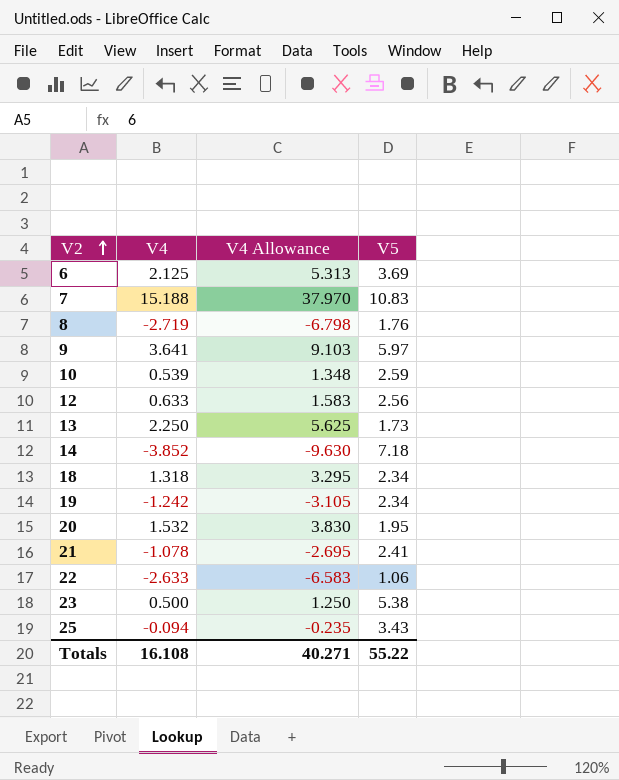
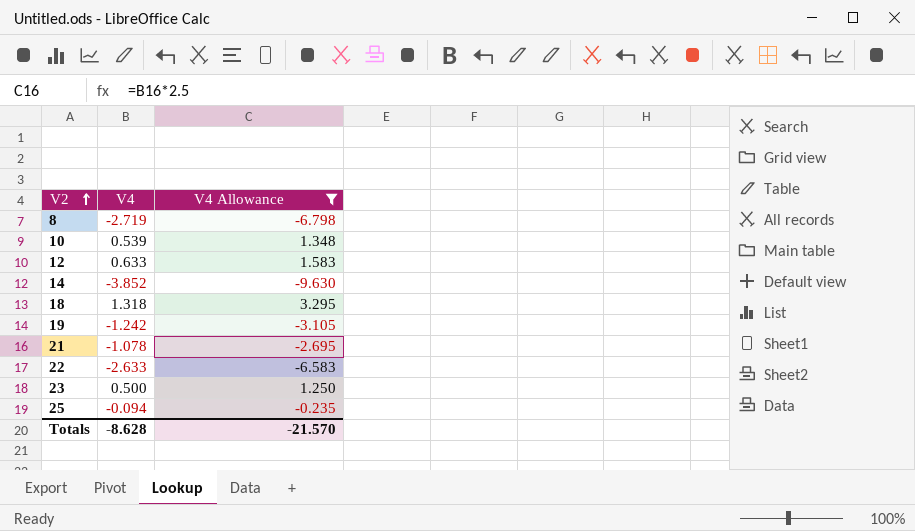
filter: none -> V4 Allowance <= 3.295
column V5 | position: 4 -> none
Totals | V4: 16.108 -> -8.628
Totals | V4 Allowance: 40.271 -> -21.570

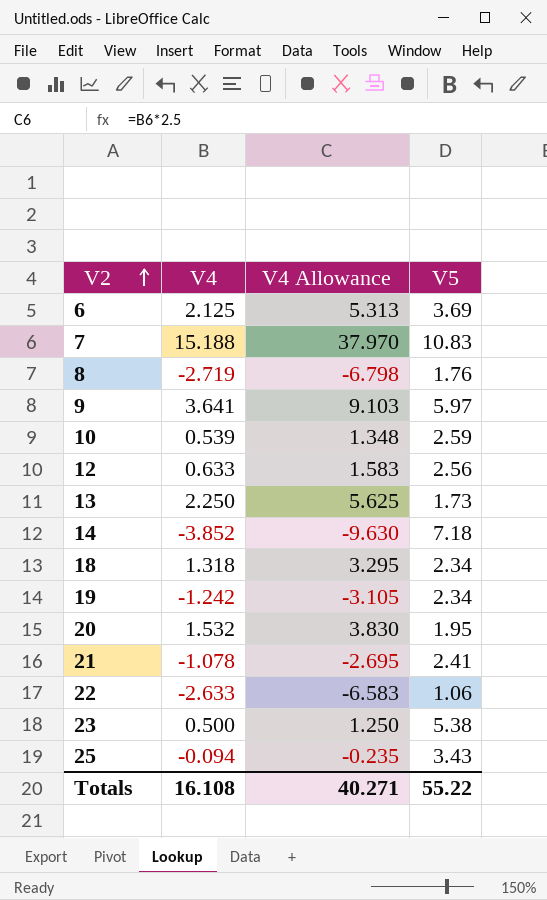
filter: V4 Allowance <= 3.295 -> none
column V5 | position: none -> 4
Totals | V4: -8.628 -> 16.108
Totals | V4 Allowance: -21.570 -> 40.271

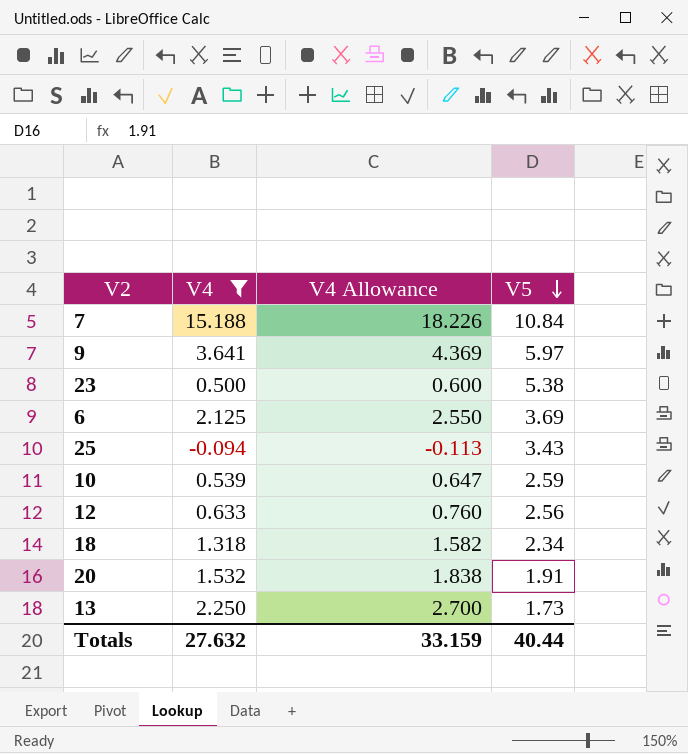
filter: none -> V4 >= -0.094
row order: V2 ascending -> V5 descending
column V4 Allowance | formula: [V4] * 2.5 -> [V4] * 1.2
7 | V5: 10.83 -> 10.84
20 | V5: 1.95 -> 1.91
Totals | V4: 16.108 -> 27.632
Totals | V4 Allowance: 40.271 -> 33.159
Totals | V5: 55.22 -> 40.44

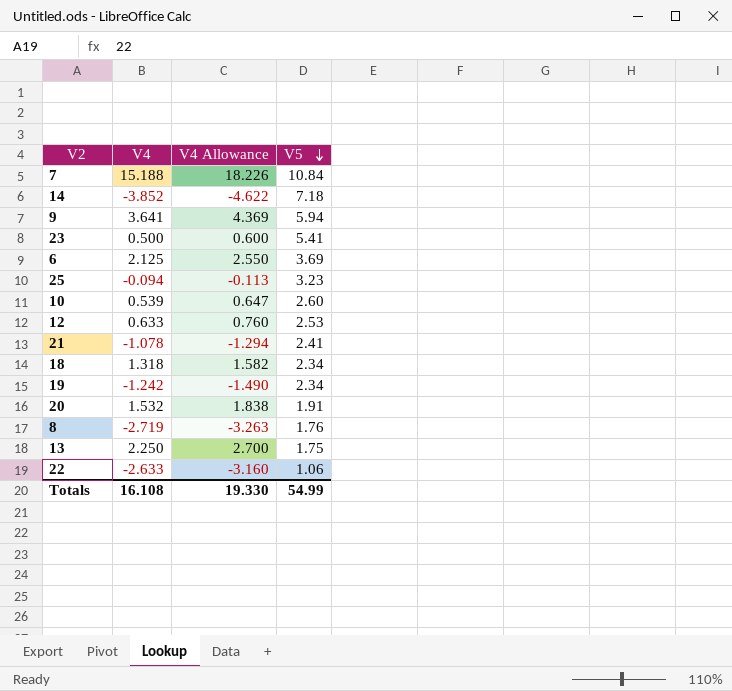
filter: V4 >= -0.094 -> none
9 | V5: 5.97 -> 5.94
23 | V5: 5.38 -> 5.41
25 | V5: 3.43 -> 3.23
10 | V5: 2.59 -> 2.60
12 | V5: 2.56 -> 2.53
13 | V5: 1.73 -> 1.75
Totals | V4: 27.632 -> 16.108
Totals | V4 Allowance: 33.159 -> 19.330
Totals | V5: 40.44 -> 54.99

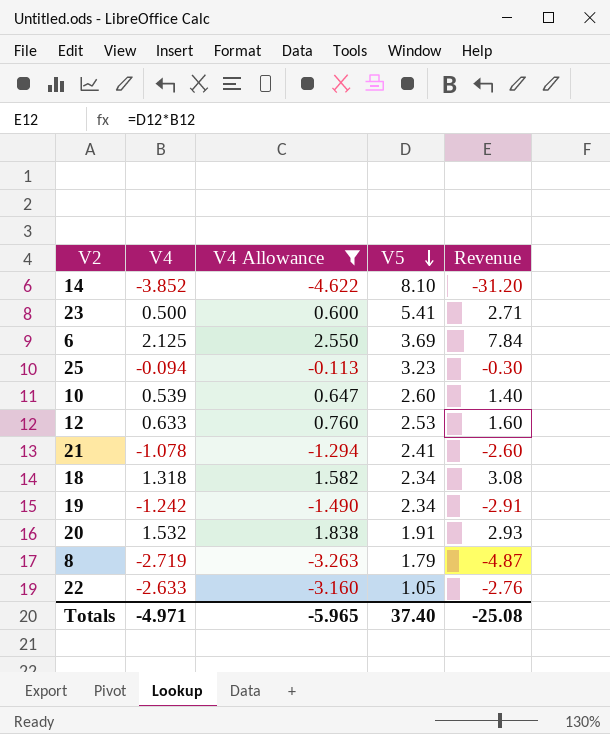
filter: none -> V4 Allowance <= 2.550
column Revenue | formula: none -> [V4] * [V5]
14 | V5: 7.18 -> 8.10
8 | V5: 1.76 -> 1.79
22 | V5: 1.06 -> 1.05
Totals | V4: 16.108 -> -4.971
Totals | V4 Allowance: 19.330 -> -5.965
Totals | V5: 54.99 -> 37.40

